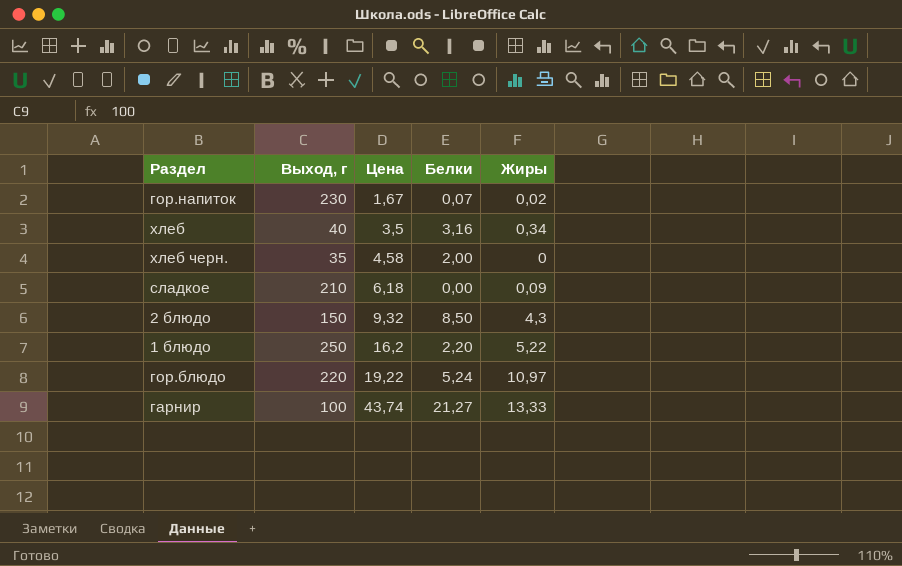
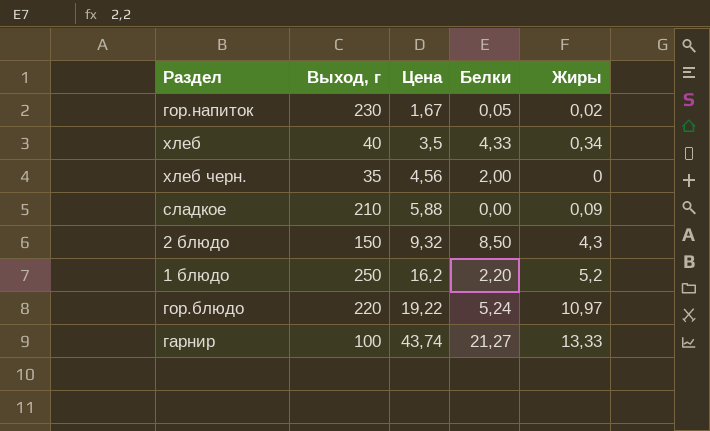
гор.напиток | Белки: 0,07 -> 0,05
хлеб | Белки: 3,16 -> 4,33
хлеб черн. | Цена: 4,58 -> 4,56
сладкое | Цена: 6,18 -> 5,88
1 блюдо | Жиры: 5,22 -> 5,2

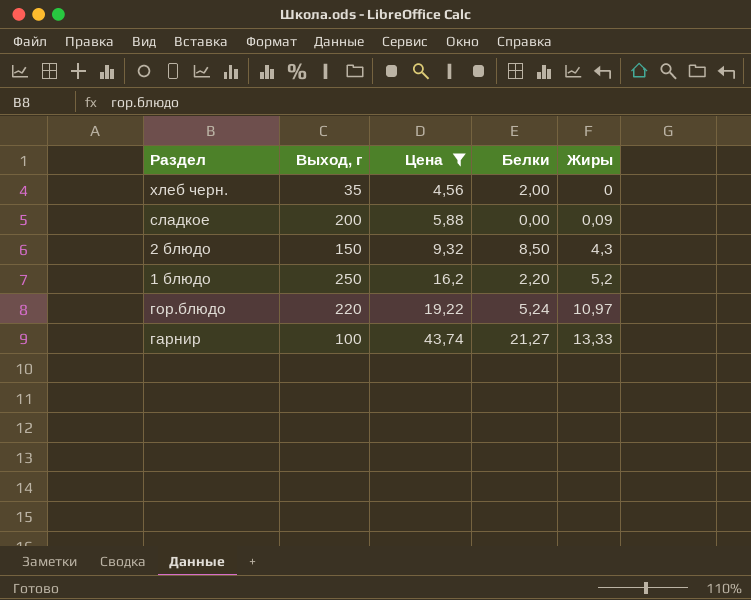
filter: none -> Цена >= 4,56
сладкое | Выход, г: 210 -> 200

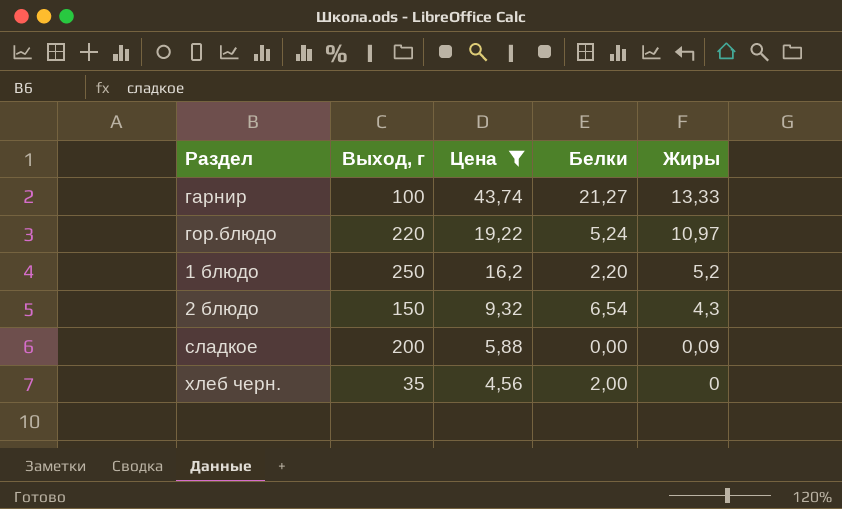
row order: Цена ascending -> Цена descending
2 блюдо | Белки: 8,50 -> 6,54

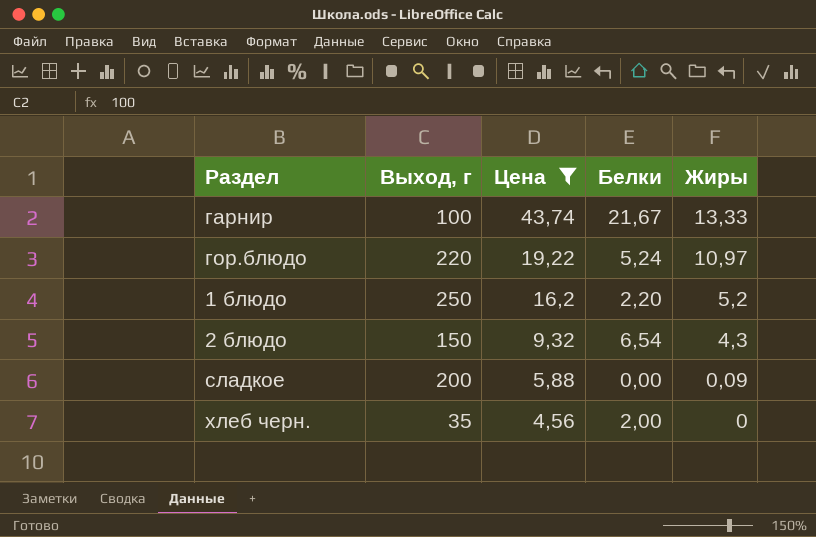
гарнир | Белки: 21,27 -> 21,67

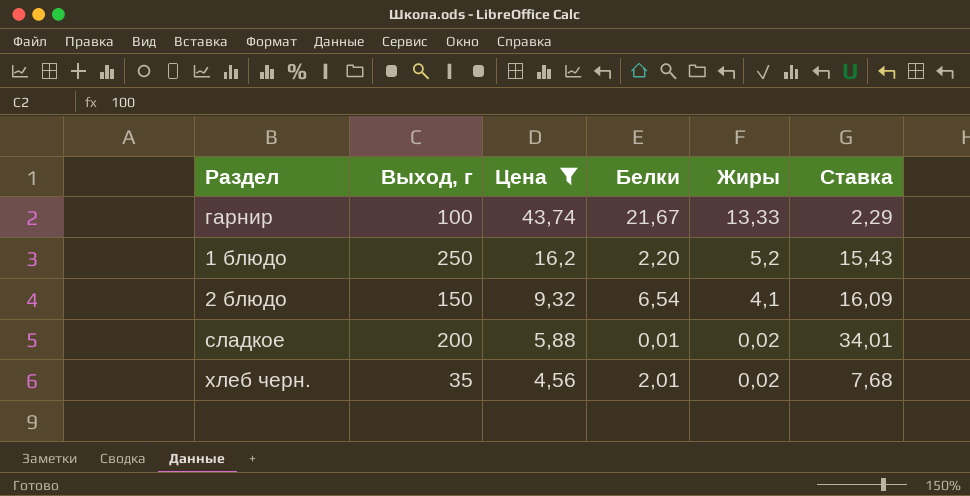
column Ставка | formula: none -> [Выход, г] / [Цена]
row гор.блюдо: 220 | 19,22 | 5,24 | 10,97 -> none
2 блюдо | Жиры: 4,3 -> 4,1
сладкое | Белки: 0,00 -> 0,01
сладкое | Жиры: 0,09 -> 0,02
хлеб черн. | Белки: 2,00 -> 2,01
хлеб черн. | Жиры: 0 -> 0,02

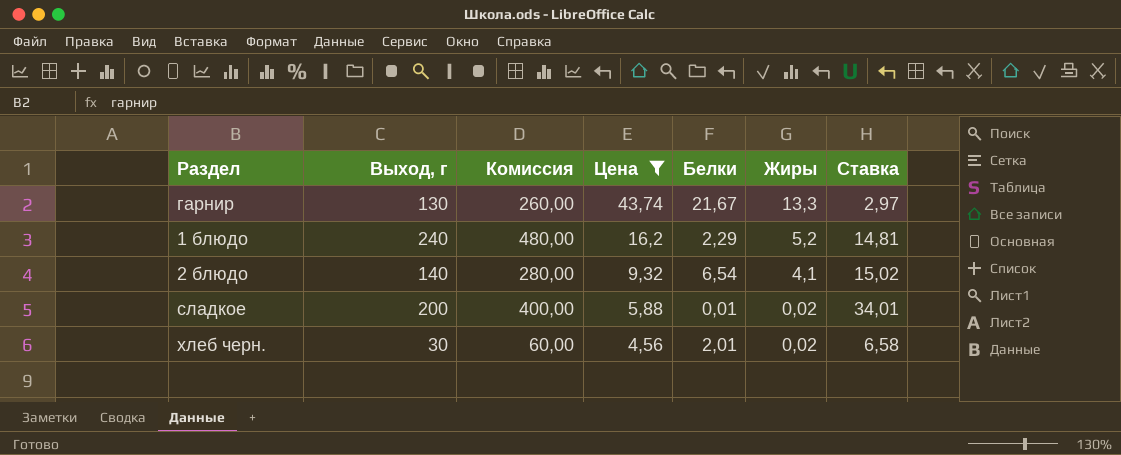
column Комиссия | formula: none -> [Выход, г] * 2
гарнир | Выход, г: 100 -> 130
гарнир | Жиры: 13,33 -> 13,3
гарнир | Ставка: 2,29 -> 2,97
1 блюдо | Выход, г: 250 -> 240
1 блюдо | Белки: 2,20 -> 2,29
1 блюдо | Ставка: 15,43 -> 14,81
2 блюдо | Выход, г: 150 -> 140
2 блюдо | Ставка: 16,09 -> 15,02
хлеб черн. | Выход, г: 35 -> 30
хлеб черн. | Ставка: 7,68 -> 6,58

